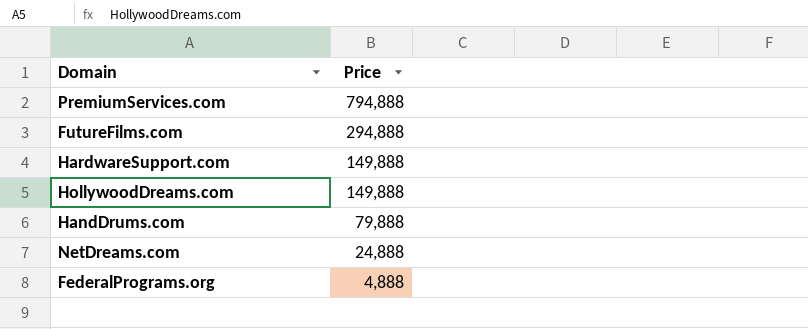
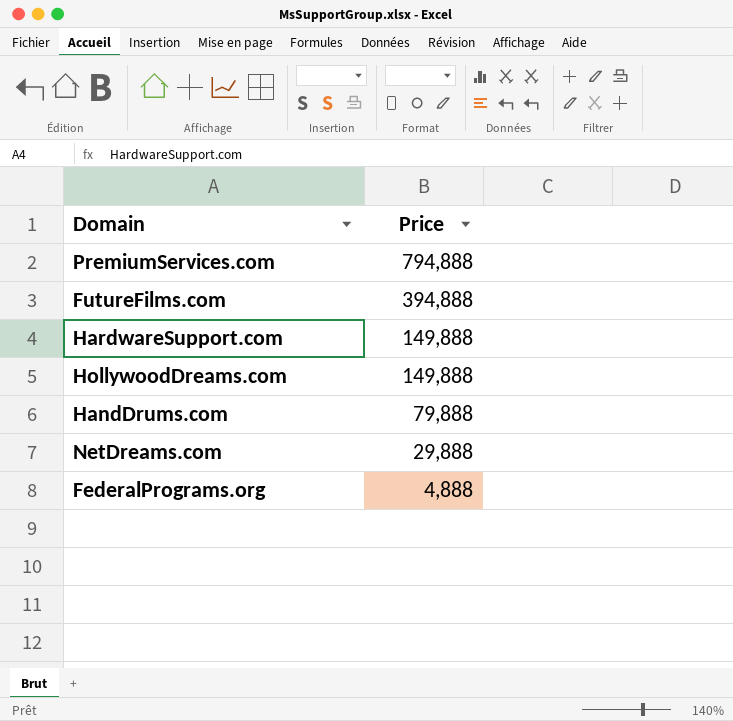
FutureFilms.com | Price: 294,888 -> 394,888
NetDreams.com | Price: 24,888 -> 29,888

